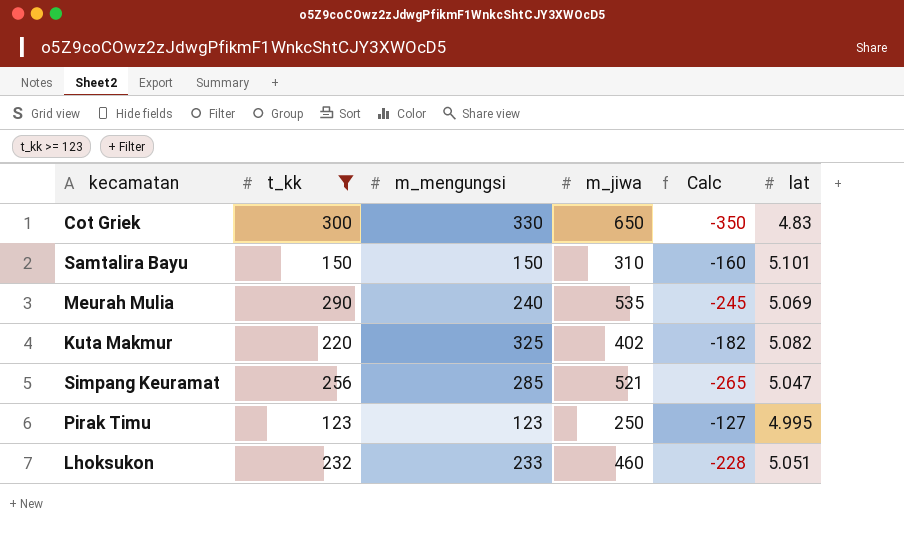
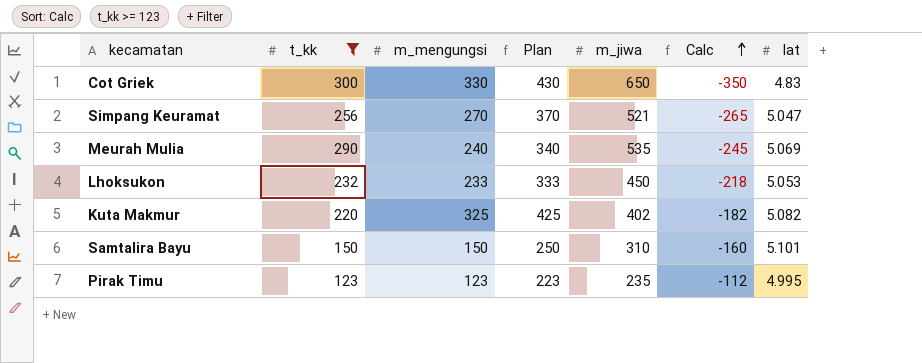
row order: none -> Calc ascending
column Plan | formula: none -> [m_mengungsi] + 100
Simpang Keuramat | m_mengungsi: 285 -> 270
Lhoksukon | m_jiwa: 460 -> 450
Lhoksukon | Calc: -228 -> -218
Lhoksukon | lat: 5.051 -> 5.053
Pirak Timu | m_jiwa: 250 -> 235
Pirak Timu | Calc: -127 -> -112

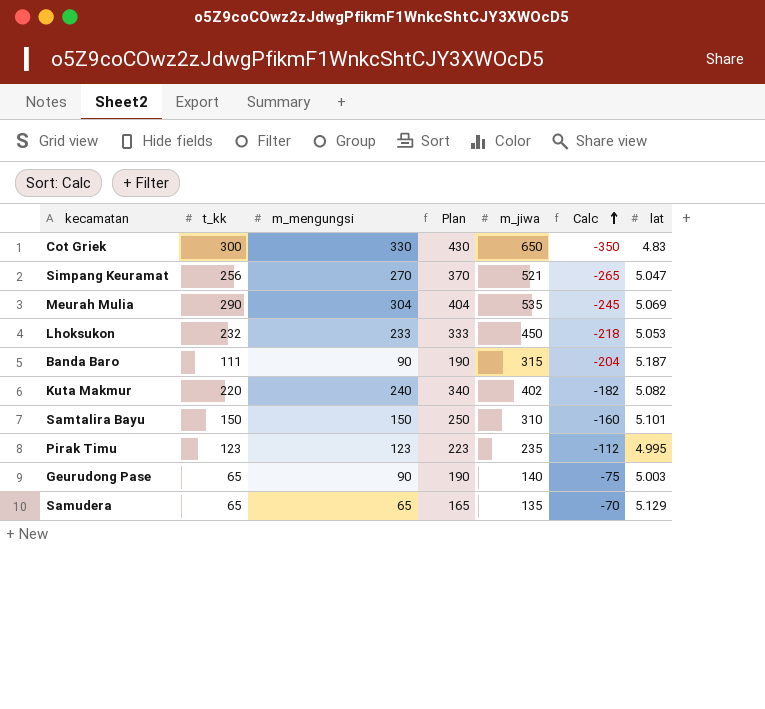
filter: t_kk >= 123 -> none
Meurah Mulia | m_mengungsi: 240 -> 304
Meurah Mulia | Plan: 340 -> 404
Kuta Makmur | m_mengungsi: 325 -> 240
Kuta Makmur | Plan: 425 -> 340

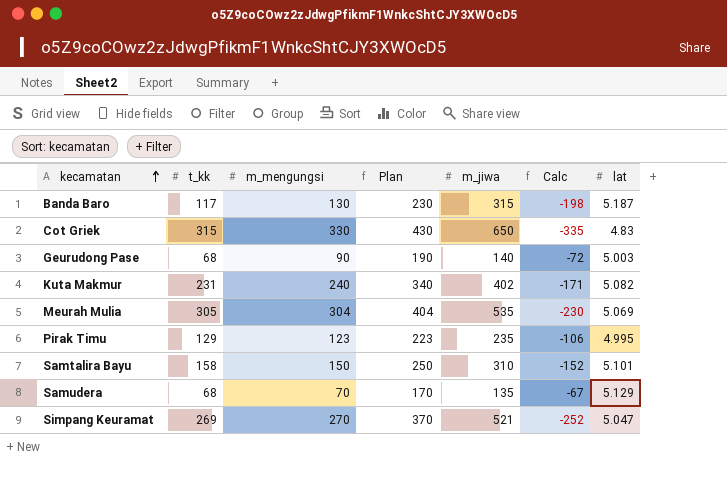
row order: Calc ascending -> kecamatan ascending
row Lhoksukon: 232 | 233 | 333 | 450 | -218 | 5.053 -> none
Banda Baro | t_kk: 111 -> 117
Banda Baro | m_mengungsi: 90 -> 130
Banda Baro | Plan: 190 -> 230
Banda Baro | Calc: -204 -> -198
Cot Griek | t_kk: 300 -> 315
Cot Griek | Calc: -350 -> -335
Geurudong Pase | t_kk: 65 -> 68
Geurudong Pase | Calc: -75 -> -72
Kuta Makmur | t_kk: 220 -> 231
Kuta Makmur | Calc: -182 -> -171
Meurah Mulia | t_kk: 290 -> 305
Meurah Mulia | Calc: -245 -> -230
Pirak Timu | t_kk: 123 -> 129
Pirak Timu | Calc: -112 -> -106
Samtalira Bayu | t_kk: 150 -> 158
Samtalira Bayu | Calc: -160 -> -152
Samudera | t_kk: 65 -> 68
Samudera | m_mengungsi: 65 -> 70
Samudera | Plan: 165 -> 170
Samudera | Calc: -70 -> -67
Simpang Keuramat | t_kk: 256 -> 269
Simpang Keuramat | Calc: -265 -> -252

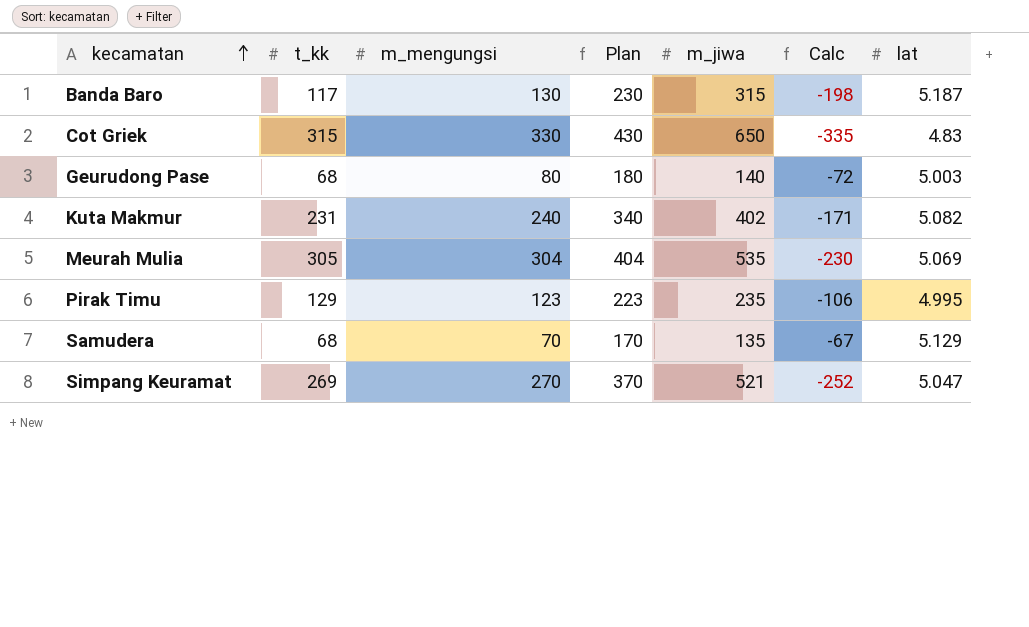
row Samtalira Bayu: 158 | 150 | 250 | 310 | -152 | 5.101 -> none
Geurudong Pase | m_mengungsi: 90 -> 80
Geurudong Pase | Plan: 190 -> 180

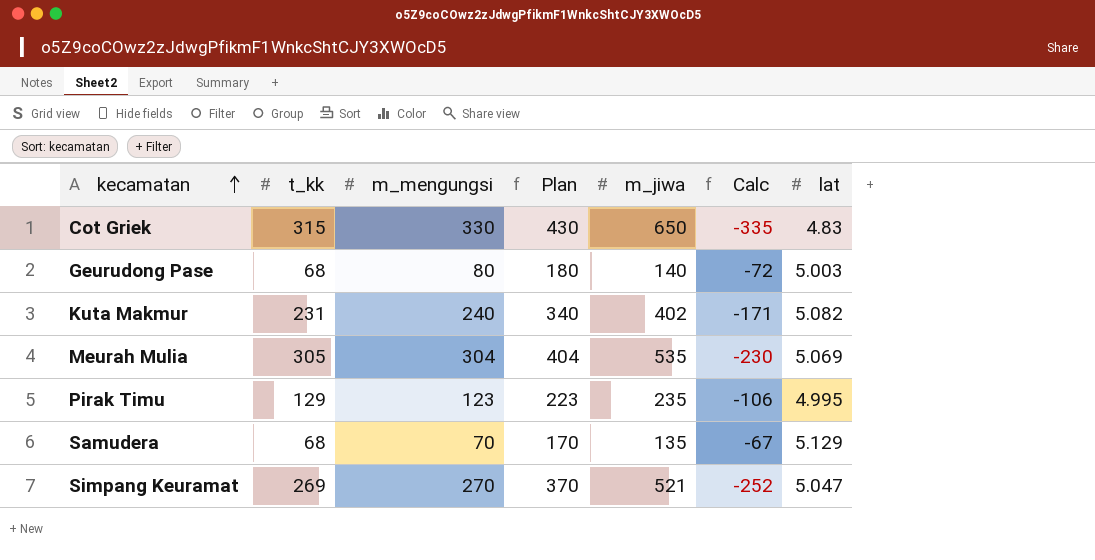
row Banda Baro: 117 | 130 | 230 | 315 | -198 | 5.187 -> none

